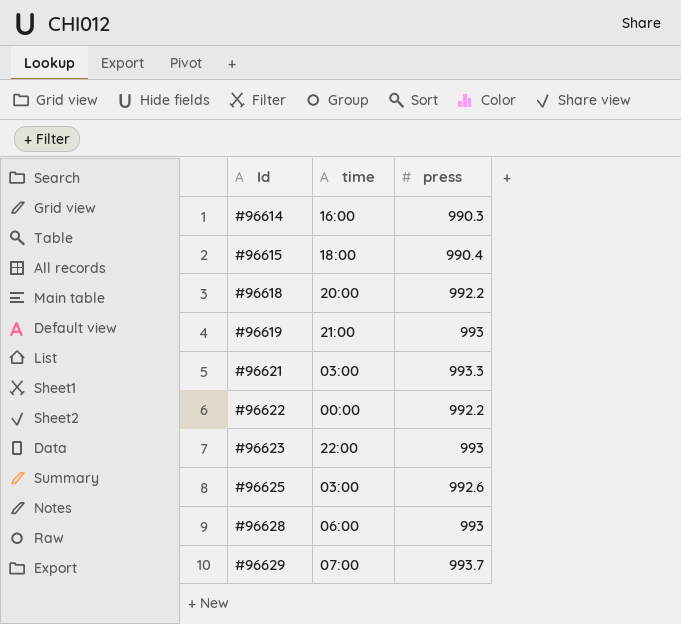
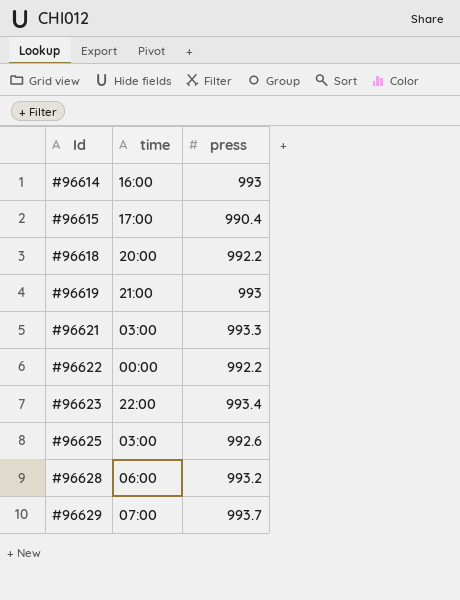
#96614 | press: 990.3 -> 993
#96615 | time: 18:00 -> 17:00
#96623 | press: 993 -> 993.4
#96628 | press: 993 -> 993.2

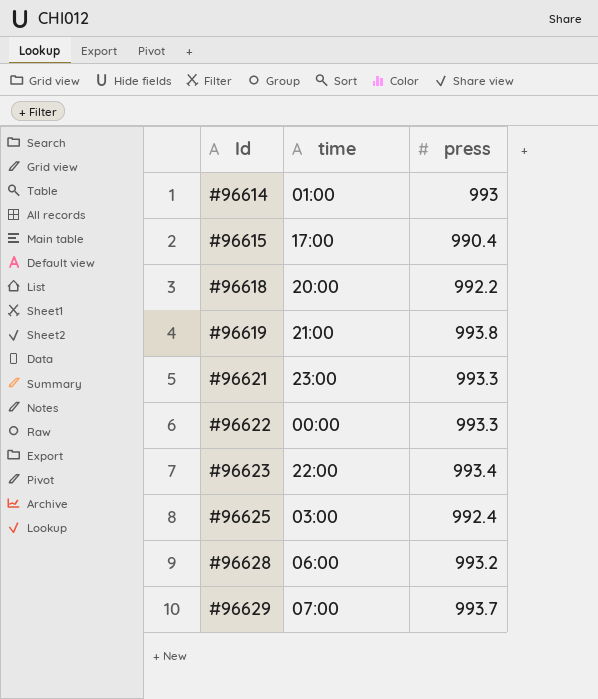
#96614 | time: 16:00 -> 01:00
#96619 | press: 993 -> 993.8
#96621 | time: 03:00 -> 23:00
#96622 | press: 992.2 -> 993.3
#96625 | press: 992.6 -> 992.4

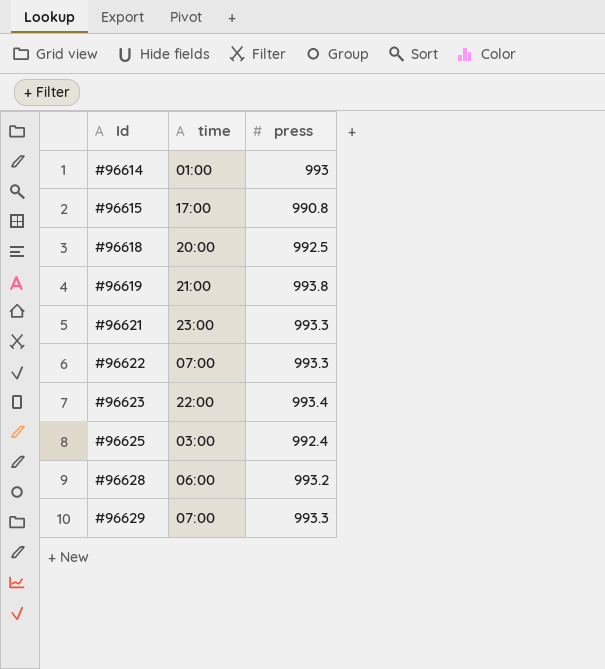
#96615 | press: 990.4 -> 990.8
#96618 | press: 992.2 -> 992.5
#96622 | time: 00:00 -> 07:00
#96629 | press: 993.7 -> 993.3

